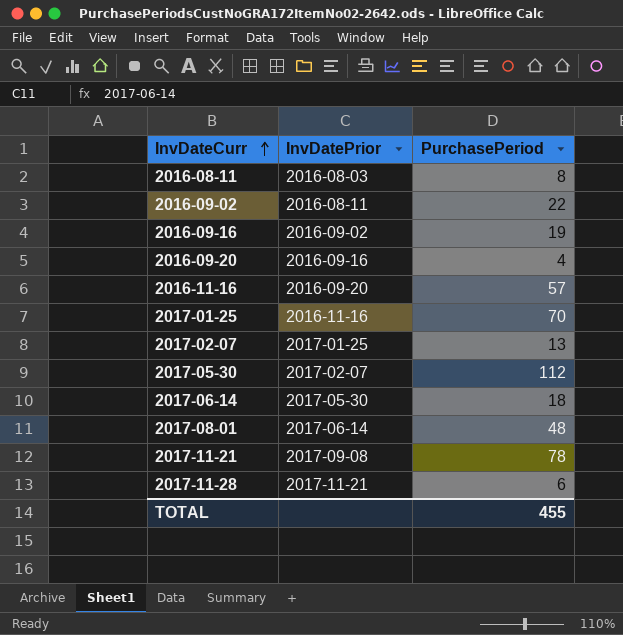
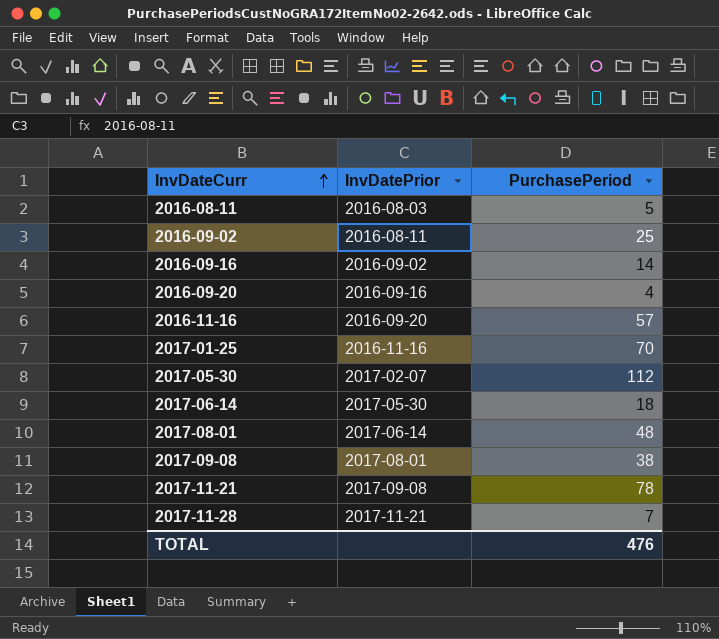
row 2017-02-07: 2017-01-25 | 13 -> none
2016-08-11 | PurchasePeriod: 8 -> 5
2016-09-02 | PurchasePeriod: 22 -> 25
2016-09-16 | PurchasePeriod: 19 -> 14
row 2017-09-08: none -> 2017-08-01 | 38
2017-11-28 | PurchasePeriod: 6 -> 7
TOTAL | PurchasePeriod: 455 -> 476

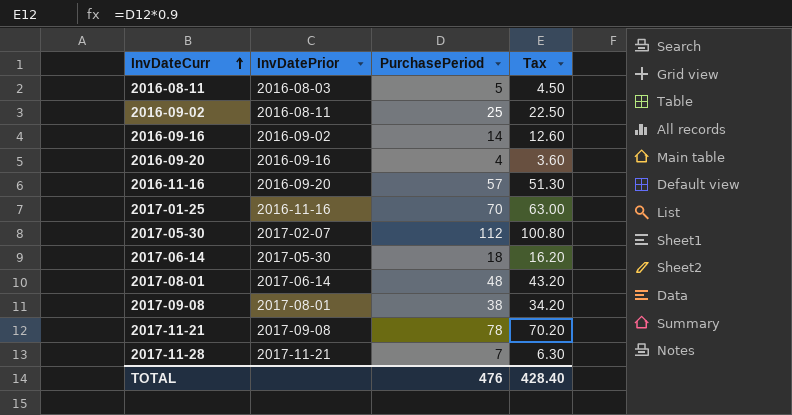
column Tax | formula: none -> [PurchasePeriod] * 0.9

